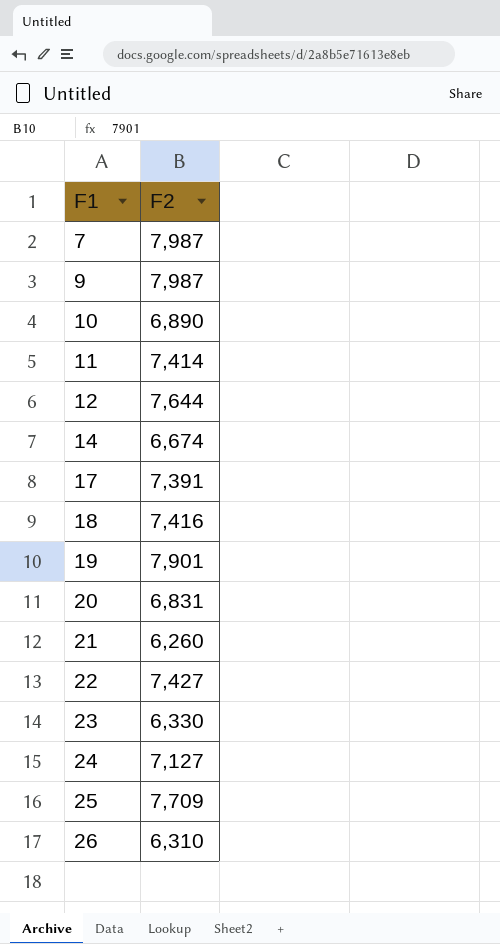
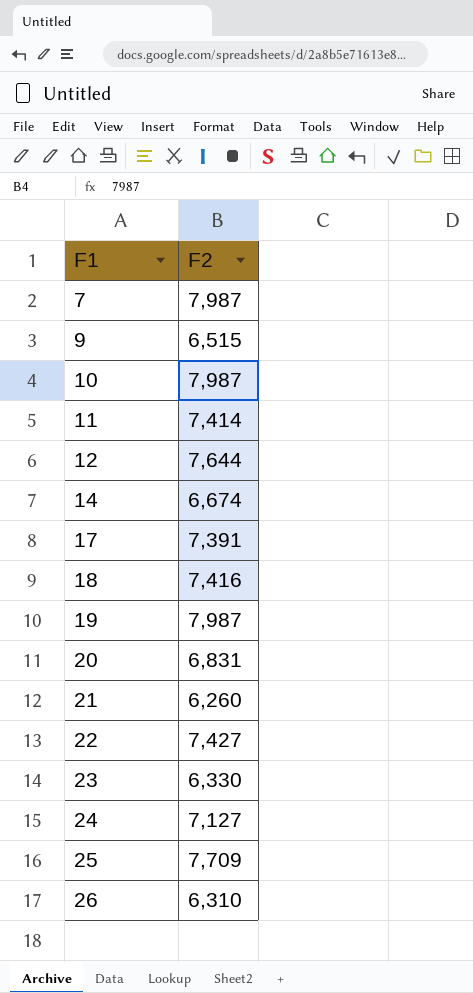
9 | F2: 7,987 -> 6,515
10 | F2: 6,890 -> 7,987
19 | F2: 7,901 -> 7,987

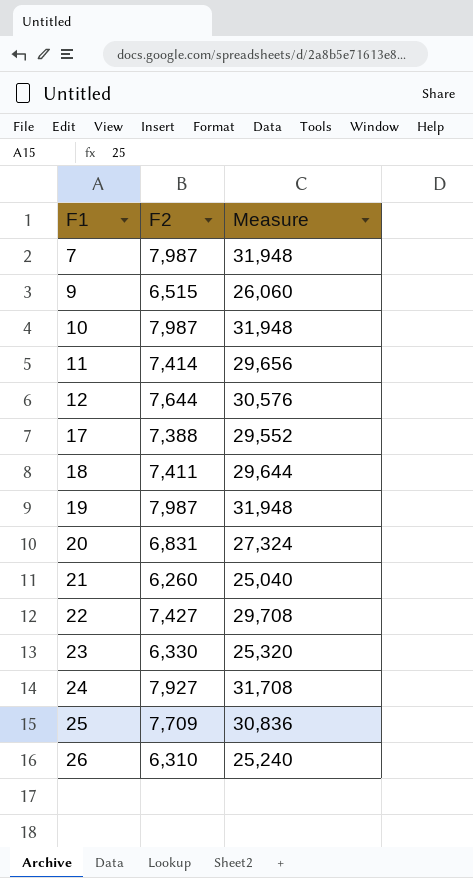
column Measure | formula: none -> [F2] * 4
row 14: 6,674 -> none
17 | F2: 7,391 -> 7,388
18 | F2: 7,416 -> 7,411
24 | F2: 7,127 -> 7,927

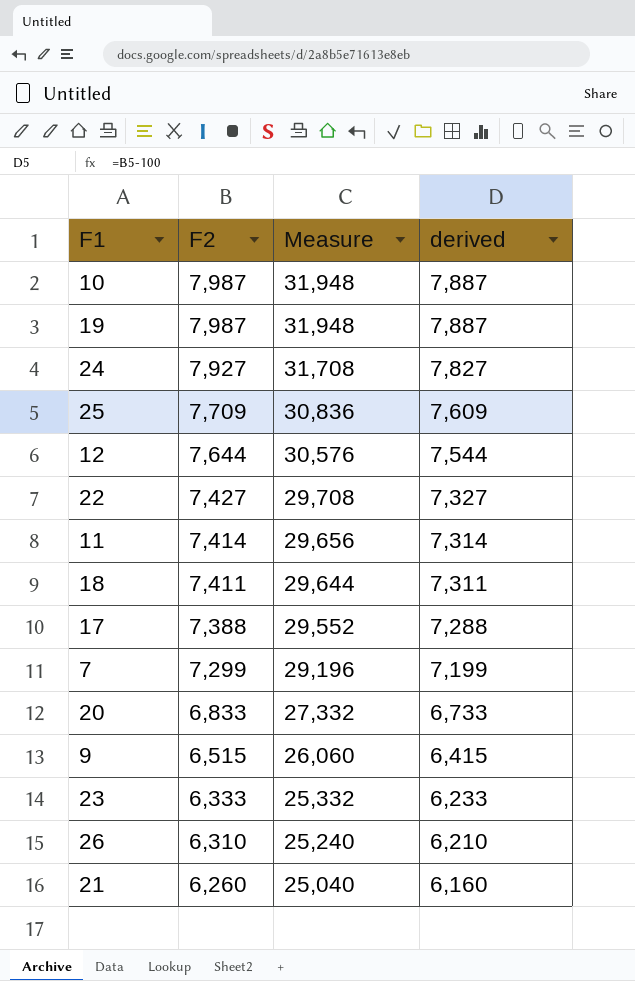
row order: F1 ascending -> F2 descending
column derived | formula: none -> [F2] - 100
7 | F2: 7,987 -> 7,299
7 | Measure: 31,948 -> 29,196
20 | F2: 6,831 -> 6,833
20 | Measure: 27,324 -> 27,332
23 | F2: 6,330 -> 6,333
23 | Measure: 25,320 -> 25,332

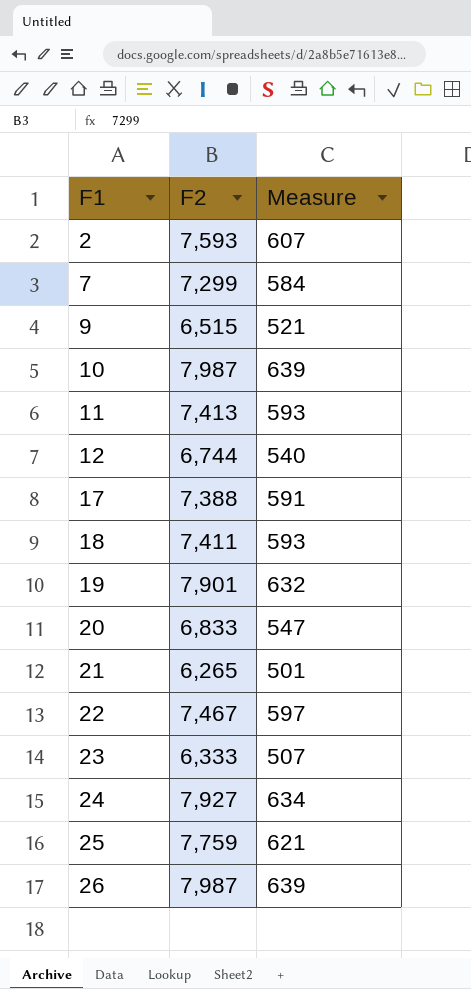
row order: F2 descending -> F1 ascending
column derived | formula: [F2] - 100 -> none
column Measure | formula: [F2] * 4 -> [F2] * 0.08
row 2: none -> 7,593 | 607
11 | F2: 7,414 -> 7,413
12 | F2: 7,644 -> 6,744
19 | F2: 7,987 -> 7,901
21 | F2: 6,260 -> 6,265
22 | F2: 7,427 -> 7,467
25 | F2: 7,709 -> 7,759
26 | F2: 6,310 -> 7,987

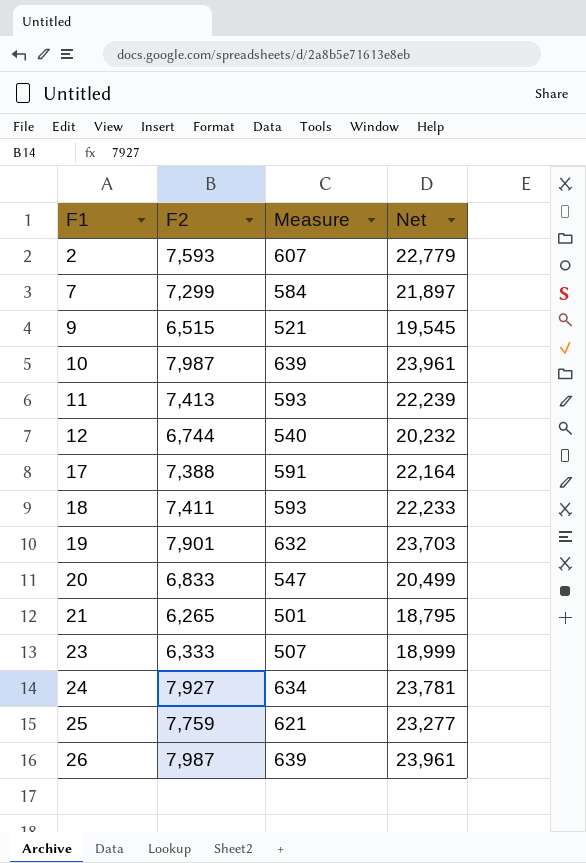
column Net | formula: none -> [F2] * 3
row 22: 7,467 | 597 -> none

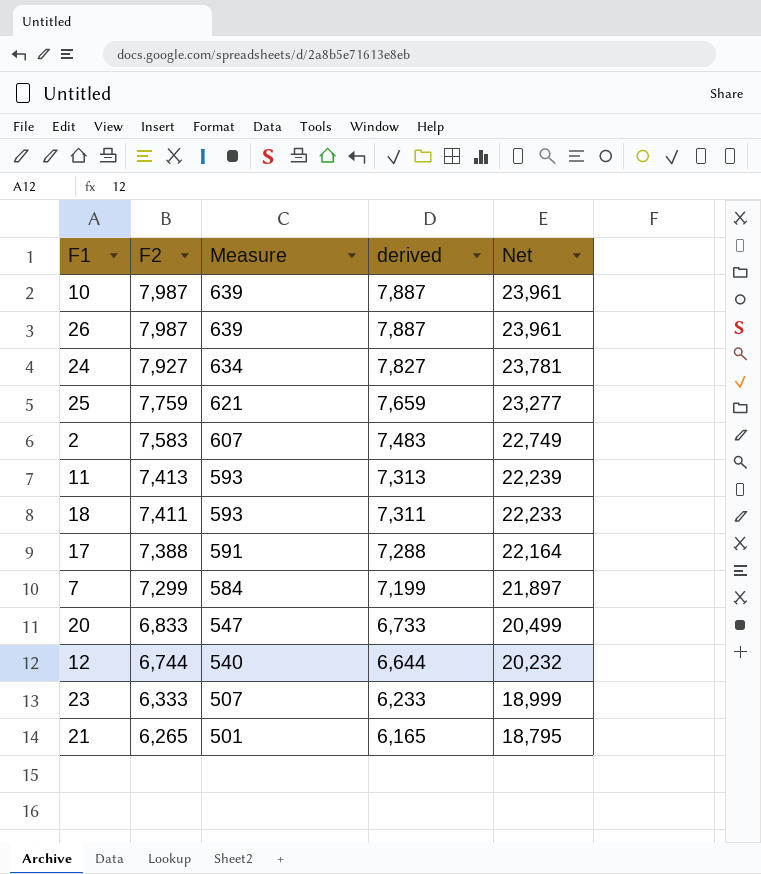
row order: F1 ascending -> F2 descending
column derived | formula: none -> [F2] - 100
row 9: 6,515 | 521 | 19,545 -> none
row 19: 7,901 | 632 | 23,703 -> none
2 | F2: 7,593 -> 7,583
2 | Net: 22,779 -> 22,749

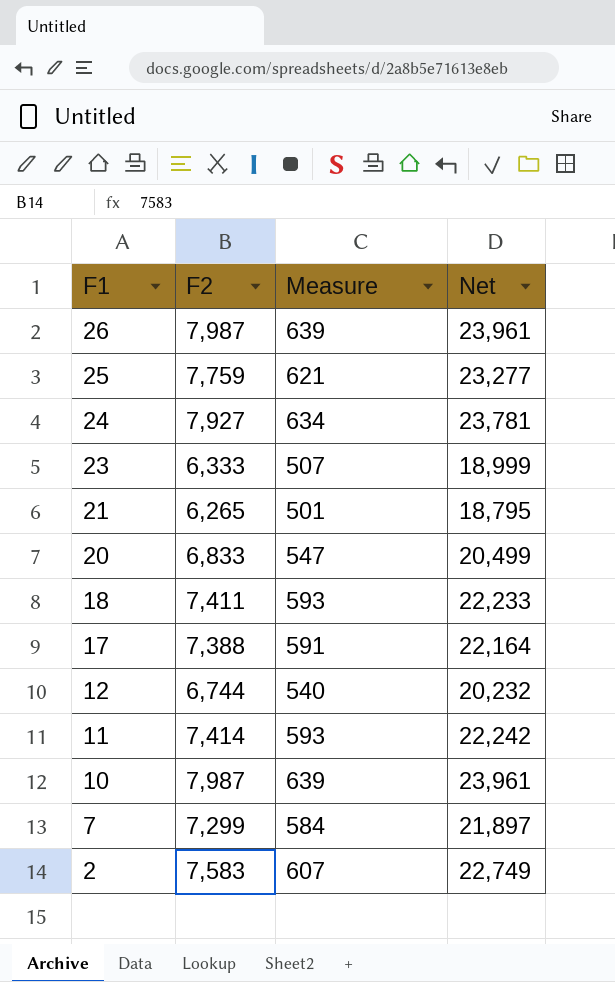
row order: F2 descending -> F1 descending
column derived | formula: [F2] - 100 -> none
11 | F2: 7,413 -> 7,414
11 | Net: 22,239 -> 22,242

